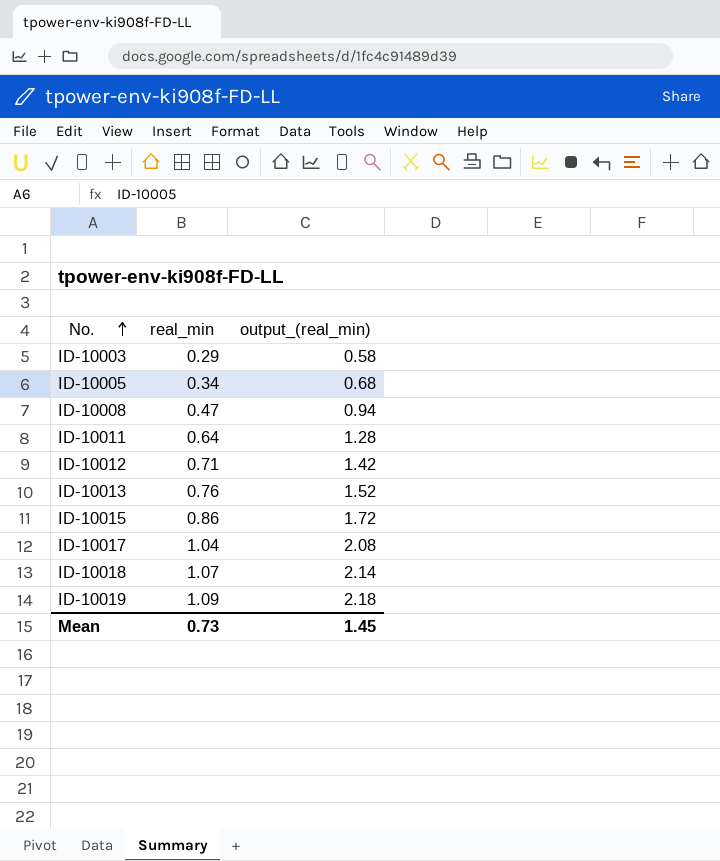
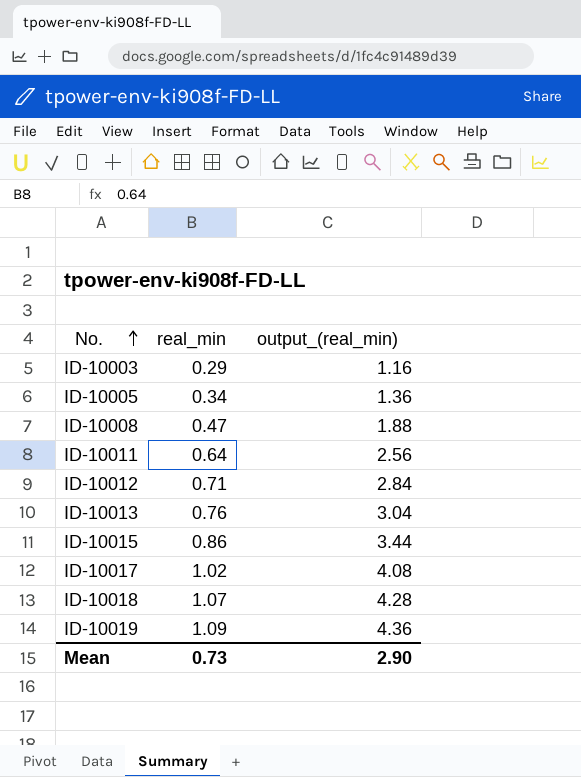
column output_(real_min) | formula: [real_min] * 2 -> [real_min] * 4
ID-10017 | real_min: 1.04 -> 1.02
Mean | output_(real_min): 1.45 -> 2.90

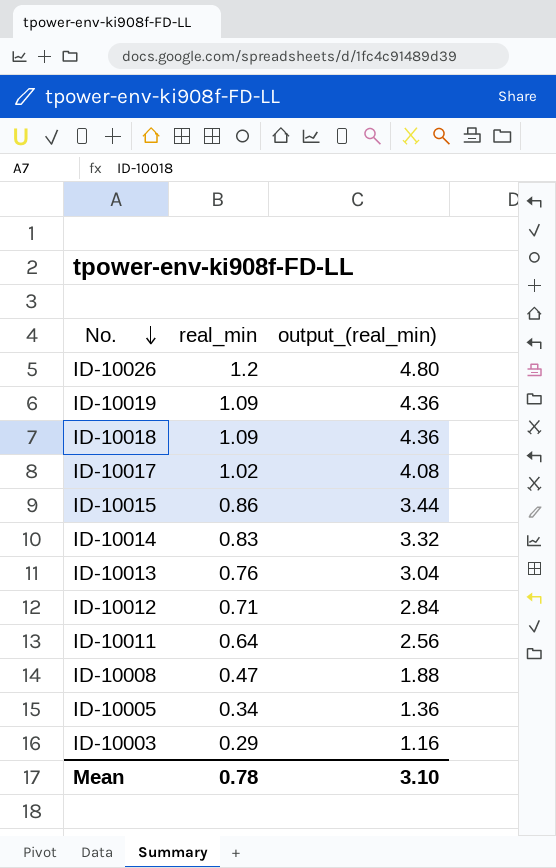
row order: No. ascending -> No. descending
row ID-10026: none -> 1.2 | 4.80
ID-10018 | real_min: 1.07 -> 1.09
ID-10018 | output_(real_min): 4.28 -> 4.36
row ID-10014: none -> 0.83 | 3.32
Mean | real_min: 0.73 -> 0.78
Mean | output_(real_min): 2.90 -> 3.10

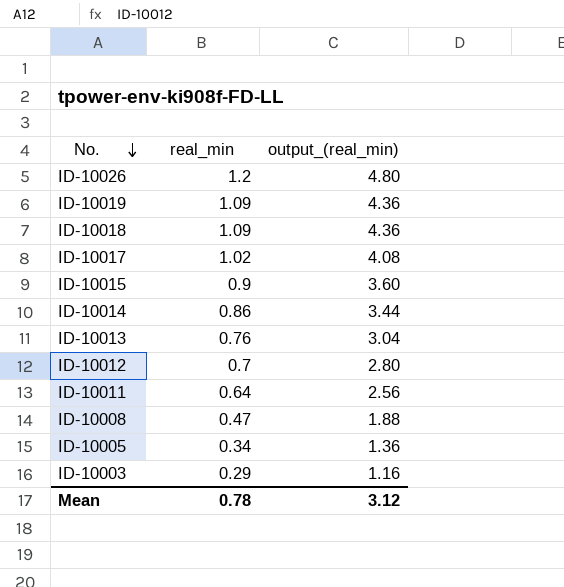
ID-10015 | real_min: 0.86 -> 0.9
ID-10015 | output_(real_min): 3.44 -> 3.60
ID-10014 | real_min: 0.83 -> 0.86
ID-10014 | output_(real_min): 3.32 -> 3.44
ID-10012 | real_min: 0.71 -> 0.7
ID-10012 | output_(real_min): 2.84 -> 2.80
Mean | output_(real_min): 3.10 -> 3.12

